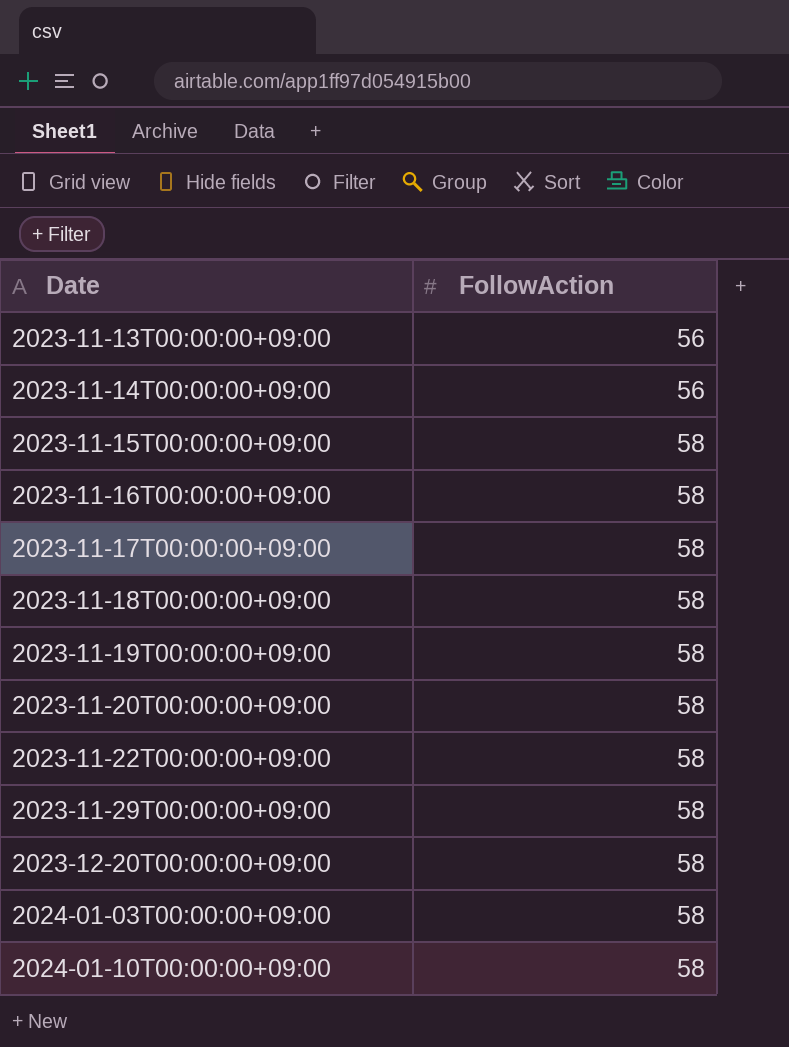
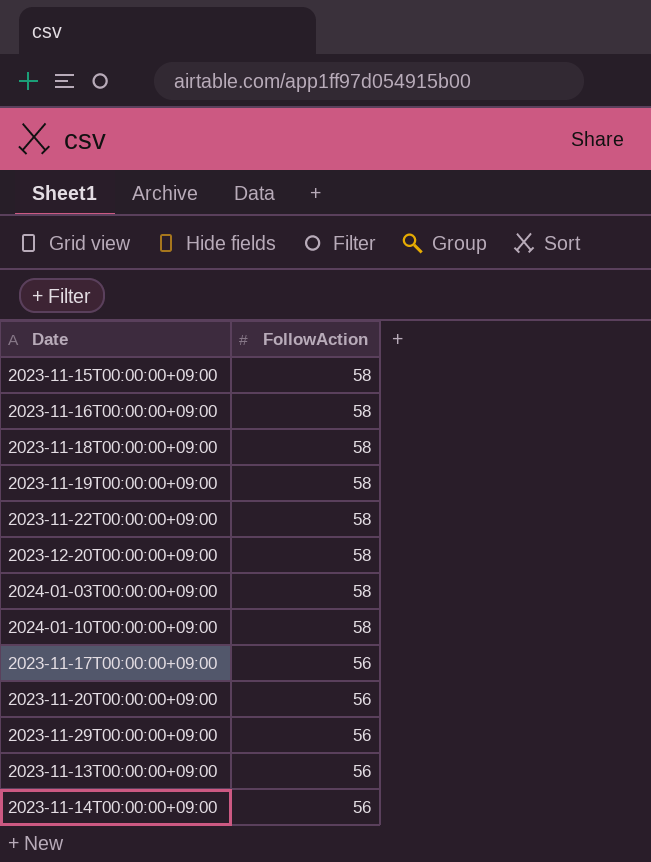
row order: Date ascending -> FollowAction descending
2023-11-17T00:00:00+09:00 | FollowAction: 58 -> 56
2023-11-20T00:00:00+09:00 | FollowAction: 58 -> 56
2023-11-29T00:00:00+09:00 | FollowAction: 58 -> 56

